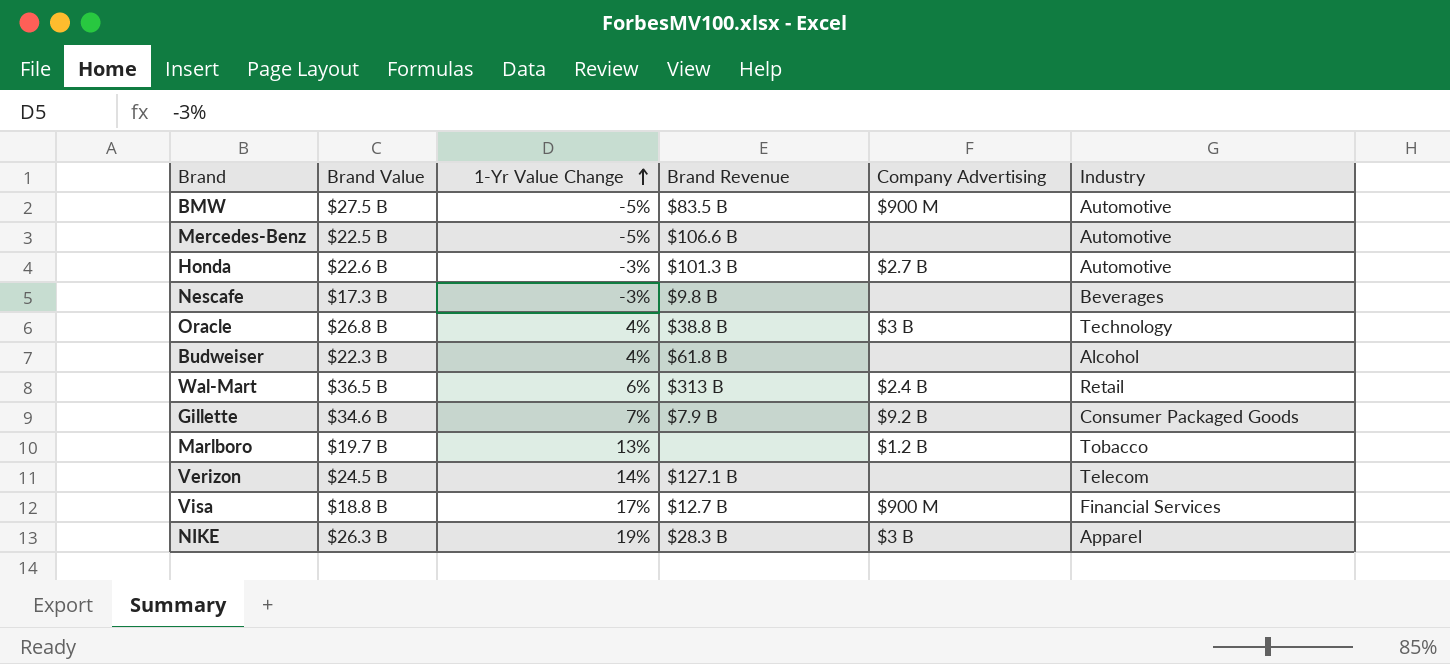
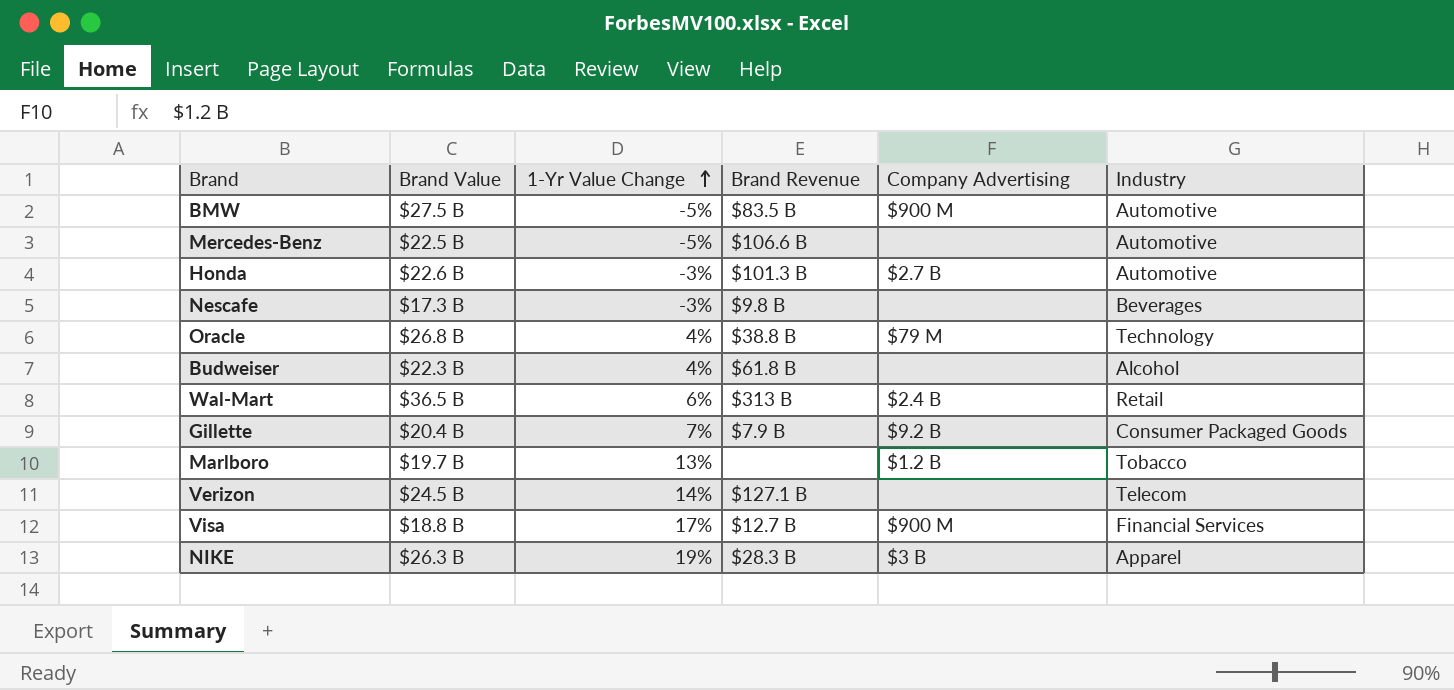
Oracle | Company Advertising: $3 B -> $79 M
Gillette | Brand Value: $34.6 B -> $20.4 B

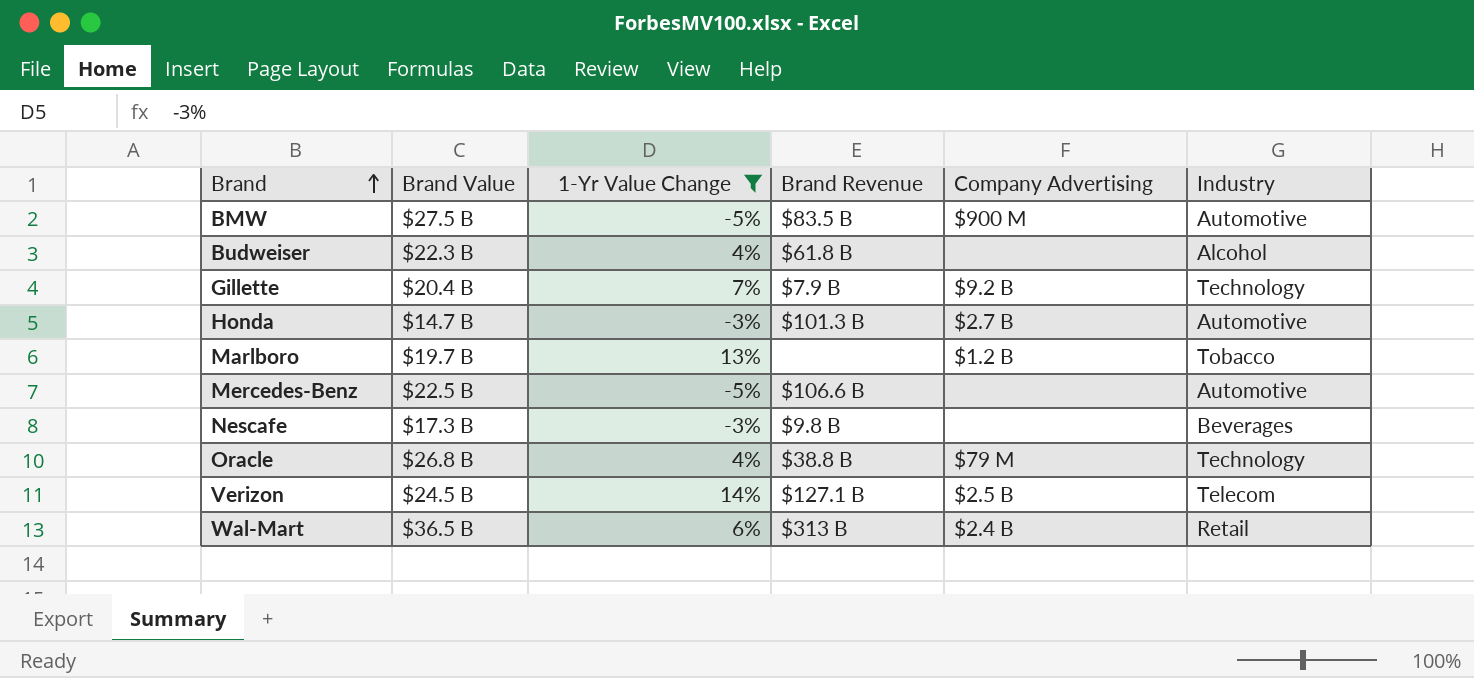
filter: none -> 1-Yr Value Change <= 14%
row order: 1-Yr Value Change ascending -> Brand ascending
Gillette | Industry: Consumer Packaged Goods -> Technology
Honda | Brand Value: $22.6 B -> $14.7 B
Verizon | Company Advertising: none -> $2.5 B

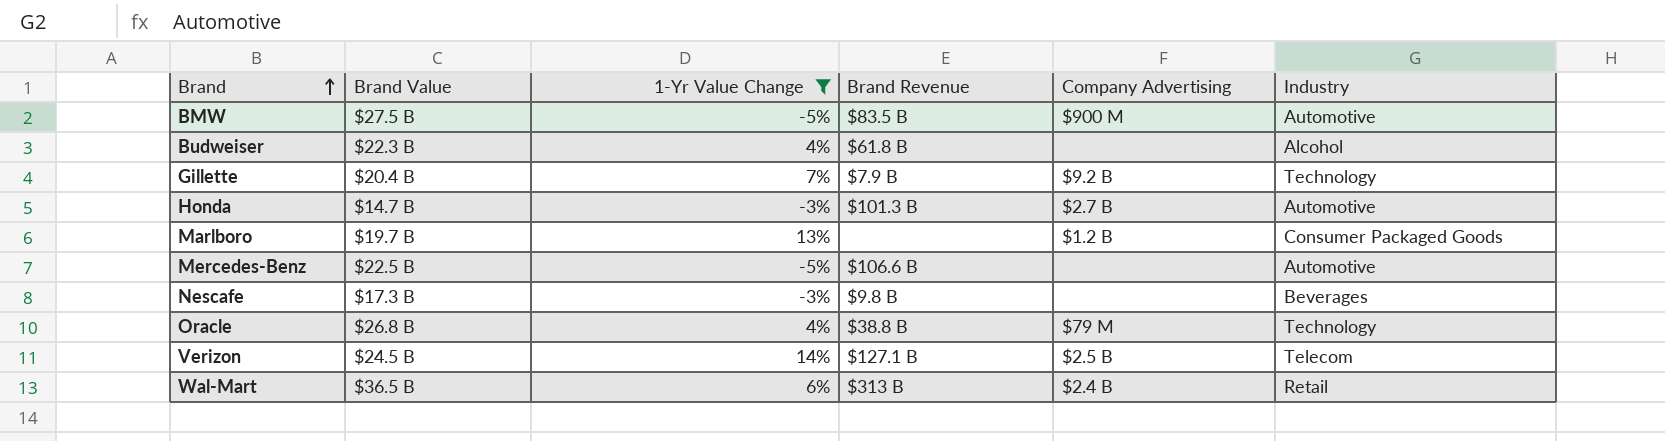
Marlboro | Industry: Tobacco -> Consumer Packaged Goods

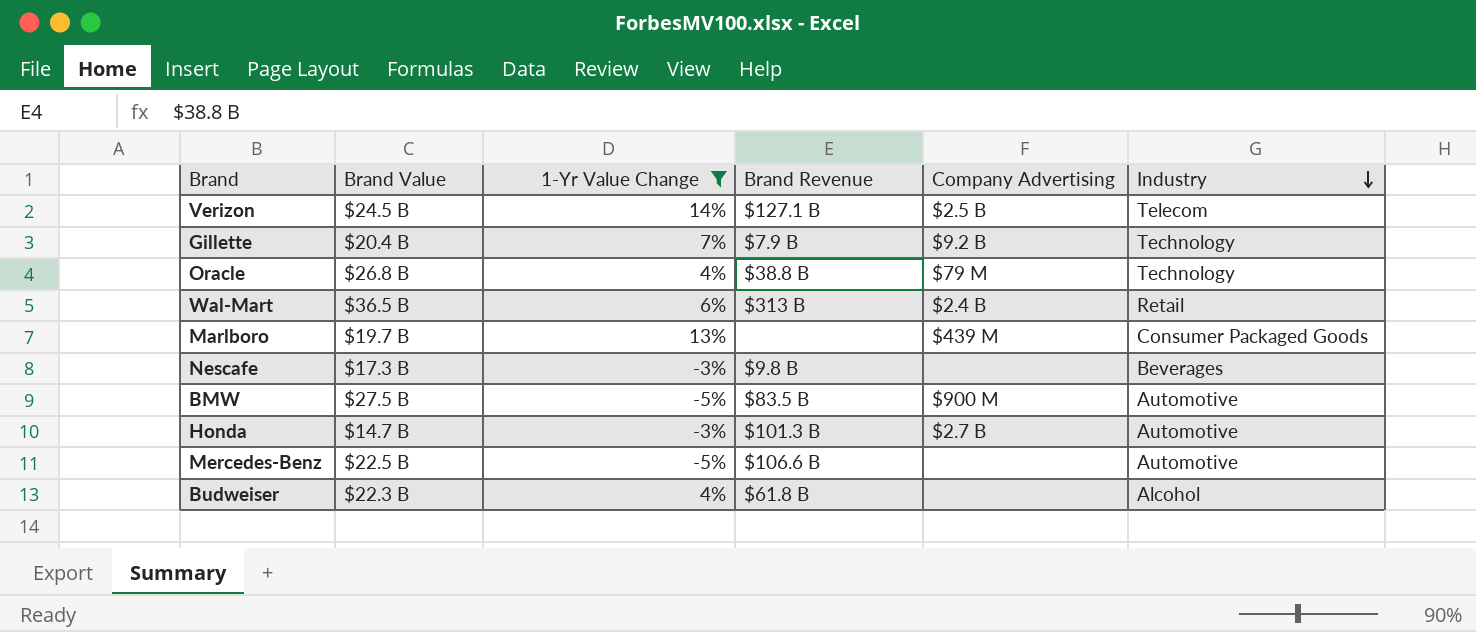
row order: Brand ascending -> Industry descending
Marlboro | Company Advertising: $1.2 B -> $439 M

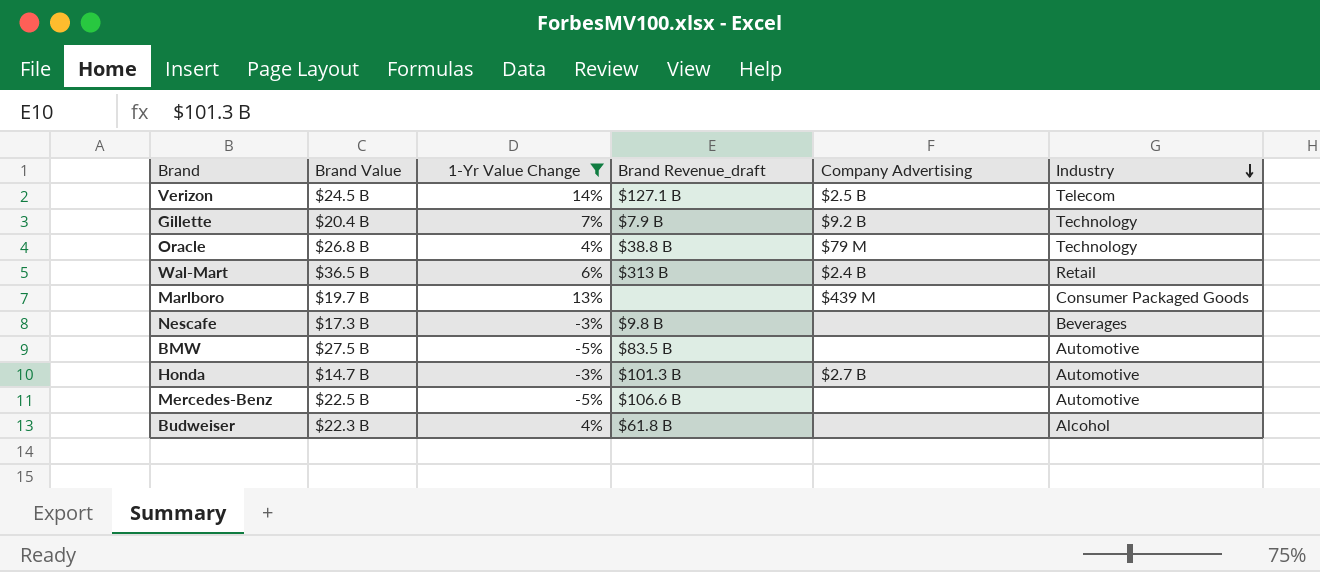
column name: Brand Revenue -> Brand Revenue_draft
BMW | Company Advertising: $900 M -> none

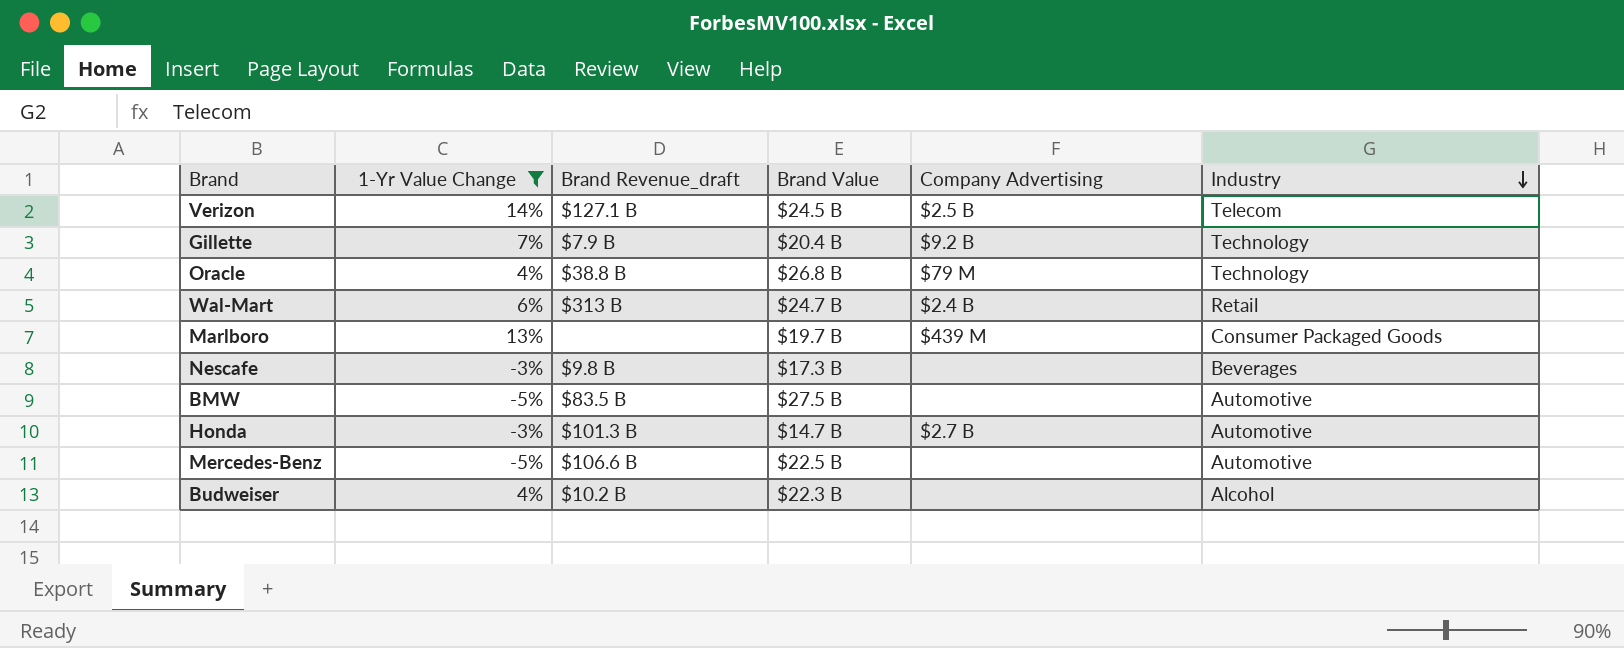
column Brand Value | position: 2 -> 4
Wal-Mart | Brand Value: $36.5 B -> $24.7 B
Budweiser | Brand Revenue_draft: $61.8 B -> $10.2 B

